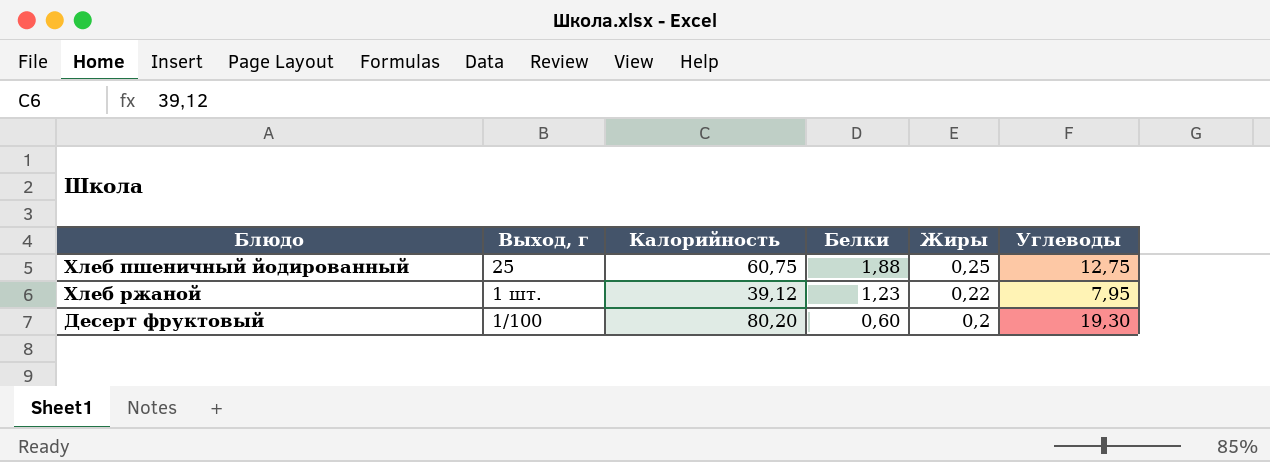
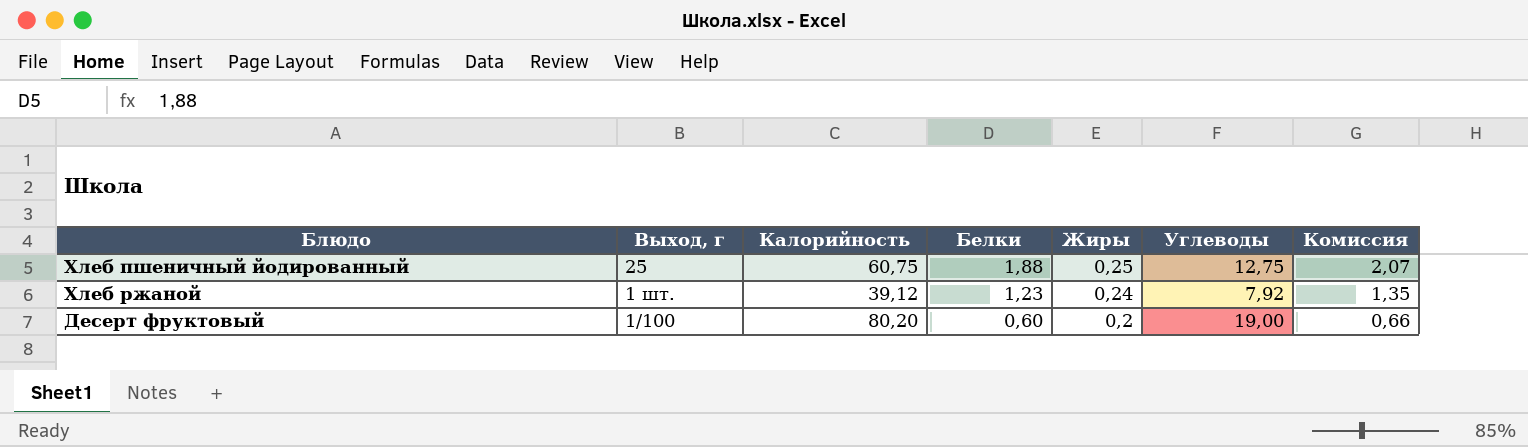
column Комиссия | formula: none -> [Белки] * 1,1
Хлеб ржаной | Жиры: 0,22 -> 0,24
Хлеб ржаной | Углеводы: 7,95 -> 7,92
Десерт фруктовый | Углеводы: 19,30 -> 19,00

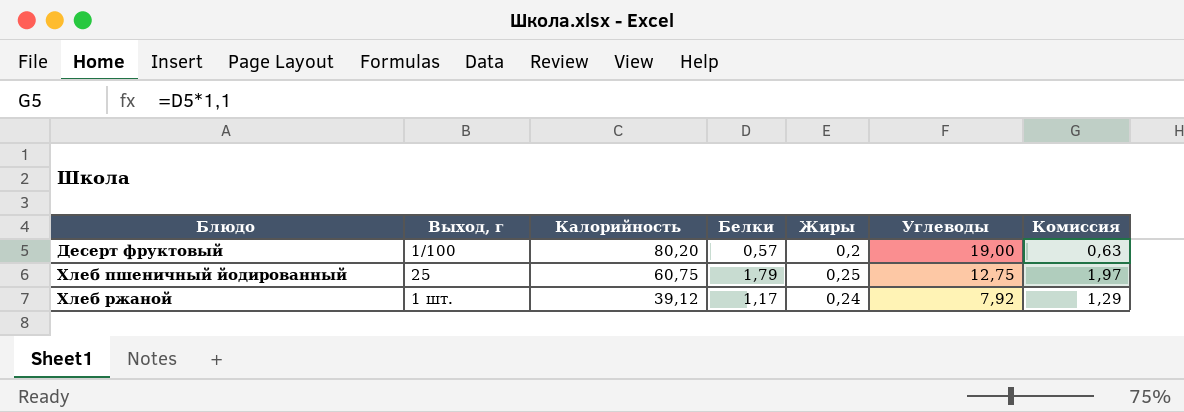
row order: Белки descending -> Блюдо ascending
Десерт фруктовый | Белки: 0,60 -> 0,57
Десерт фруктовый | Комиссия: 0,66 -> 0,63
Хлеб пшеничный йодированный | Белки: 1,88 -> 1,79
Хлеб пшеничный йодированный | Комиссия: 2,07 -> 1,97
Хлеб ржаной | Белки: 1,23 -> 1,17
Хлеб ржаной | Комиссия: 1,35 -> 1,29

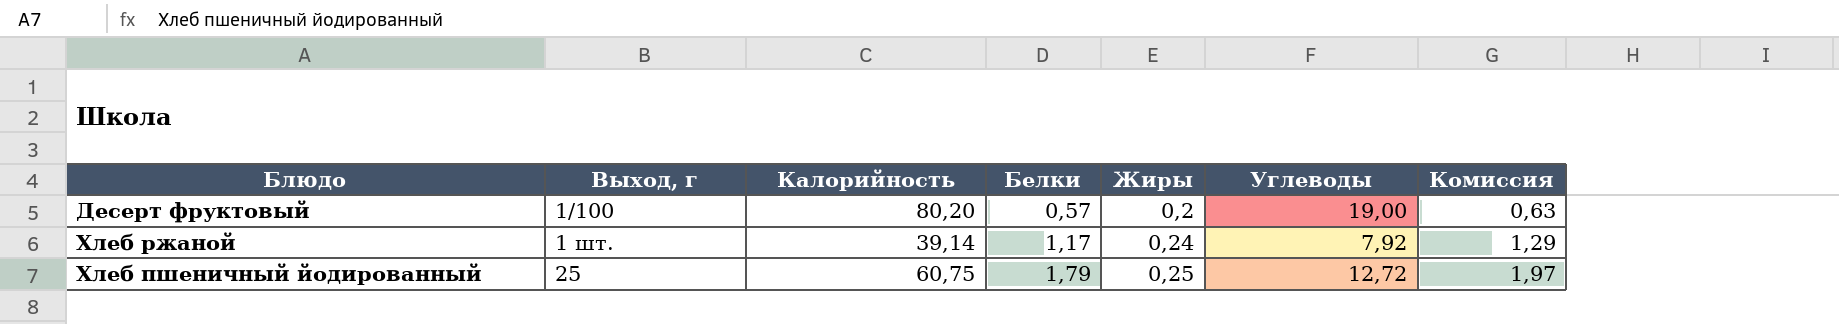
row order: Блюдо ascending -> Белки ascending
Хлеб ржаной | Калорийность: 39,12 -> 39,14
Хлеб пшеничный йодированный | Углеводы: 12,75 -> 12,72

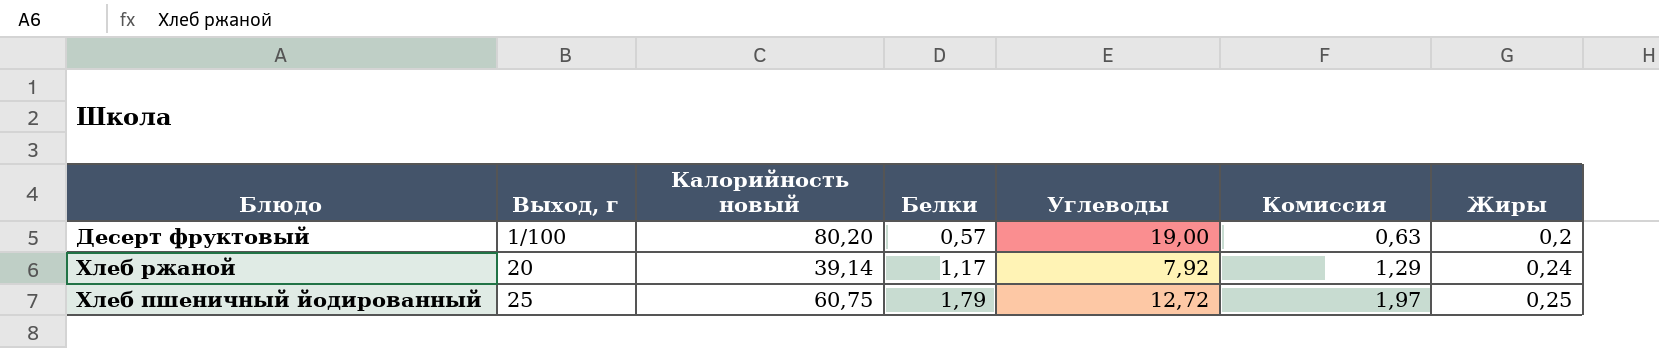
column name: Калорийность -> Калорийность новый
column Жиры | position: 5 -> 7
Хлеб ржаной | Выход, г: 1 шт. -> 20

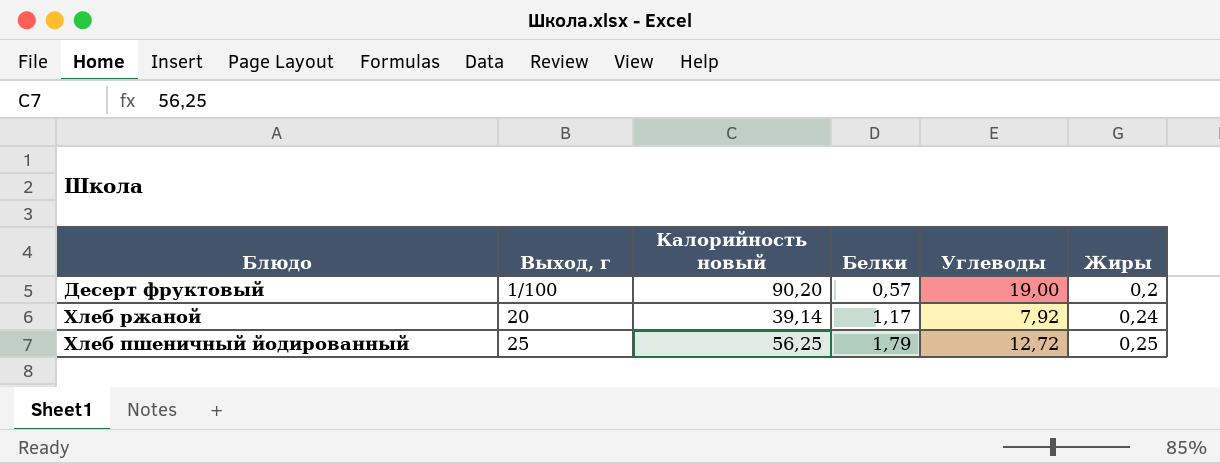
column Комиссия | formula: [Белки] * 1,1 -> none
Десерт фруктовый | Калорийность новый: 80,20 -> 90,20
Хлеб пшеничный йодированный | Калорийность новый: 60,75 -> 56,25

